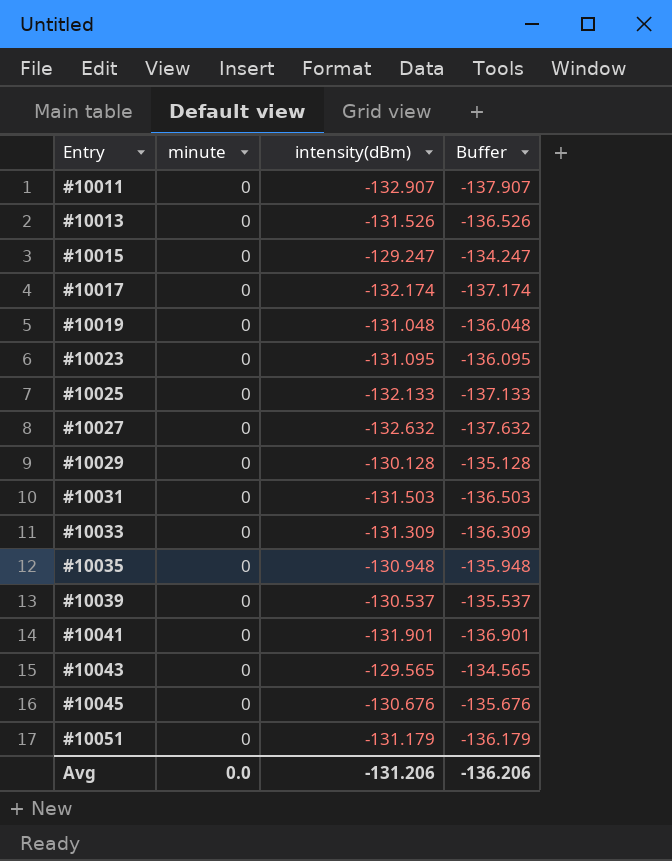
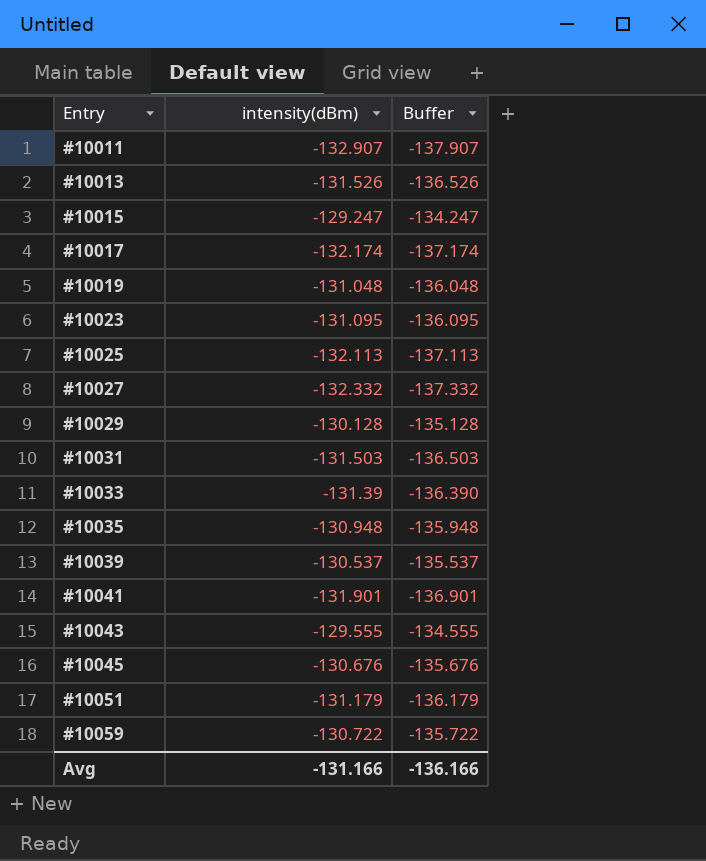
column minute | position: 2 -> none
#10025 | intensity(dBm): -132.133 -> -132.113
#10025 | Buffer: -137.133 -> -137.113
#10027 | intensity(dBm): -132.632 -> -132.332
#10027 | Buffer: -137.632 -> -137.332
#10033 | intensity(dBm): -131.309 -> -131.39
#10033 | Buffer: -136.309 -> -136.390
#10043 | intensity(dBm): -129.565 -> -129.555
#10043 | Buffer: -134.565 -> -134.555
row #10059: none -> -130.722 | -135.722
Avg | intensity(dBm): -131.206 -> -131.166
Avg | Buffer: -136.206 -> -136.166

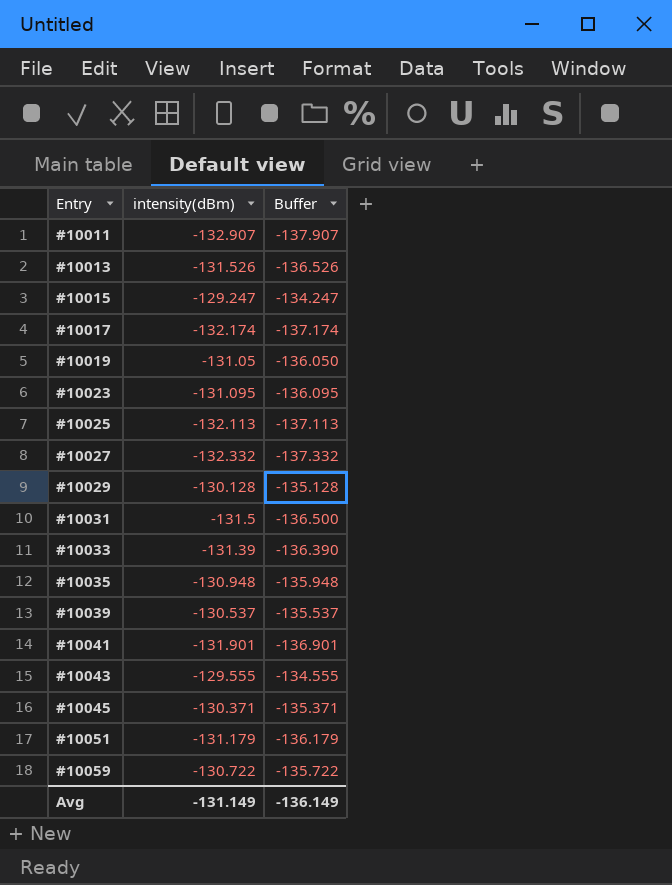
#10019 | intensity(dBm): -131.048 -> -131.05
#10019 | Buffer: -136.048 -> -136.050
#10031 | intensity(dBm): -131.503 -> -131.5
#10031 | Buffer: -136.503 -> -136.500
#10045 | intensity(dBm): -130.676 -> -130.371
#10045 | Buffer: -135.676 -> -135.371
Avg | intensity(dBm): -131.166 -> -131.149
Avg | Buffer: -136.166 -> -136.149

